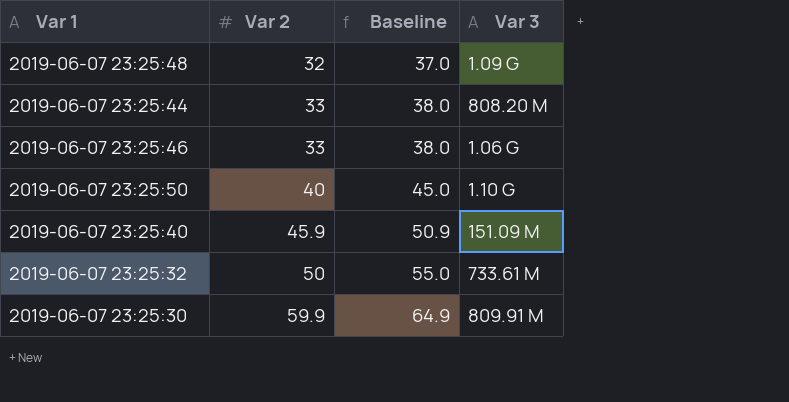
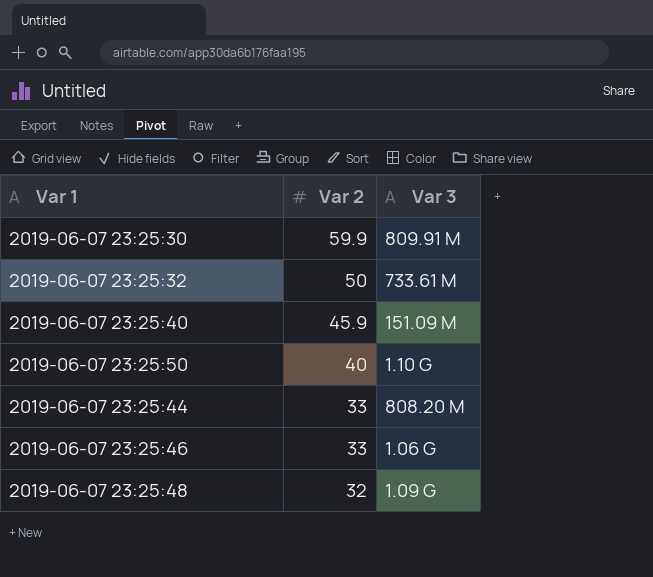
row order: Var 2 ascending -> Var 2 descending
column Baseline | formula: [Var 2] + 5 -> none

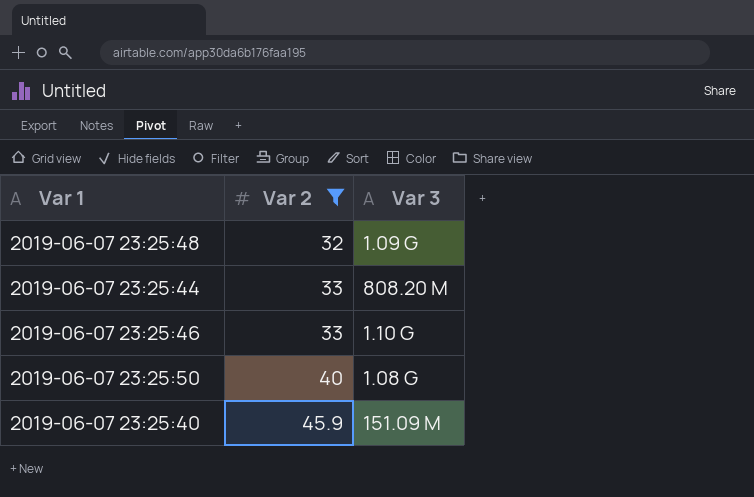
filter: none -> Var 2 <= 45.9
row order: Var 2 descending -> Var 2 ascending
2019-06-07 23:25:46 | Var 3: 1.06 G -> 1.10 G
2019-06-07 23:25:50 | Var 3: 1.10 G -> 1.08 G

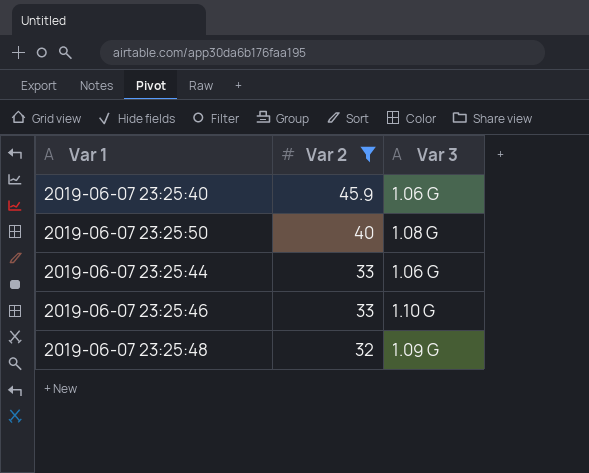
row order: Var 2 ascending -> Var 2 descending
2019-06-07 23:25:40 | Var 3: 151.09 M -> 1.06 G
2019-06-07 23:25:44 | Var 3: 808.20 M -> 1.06 G

